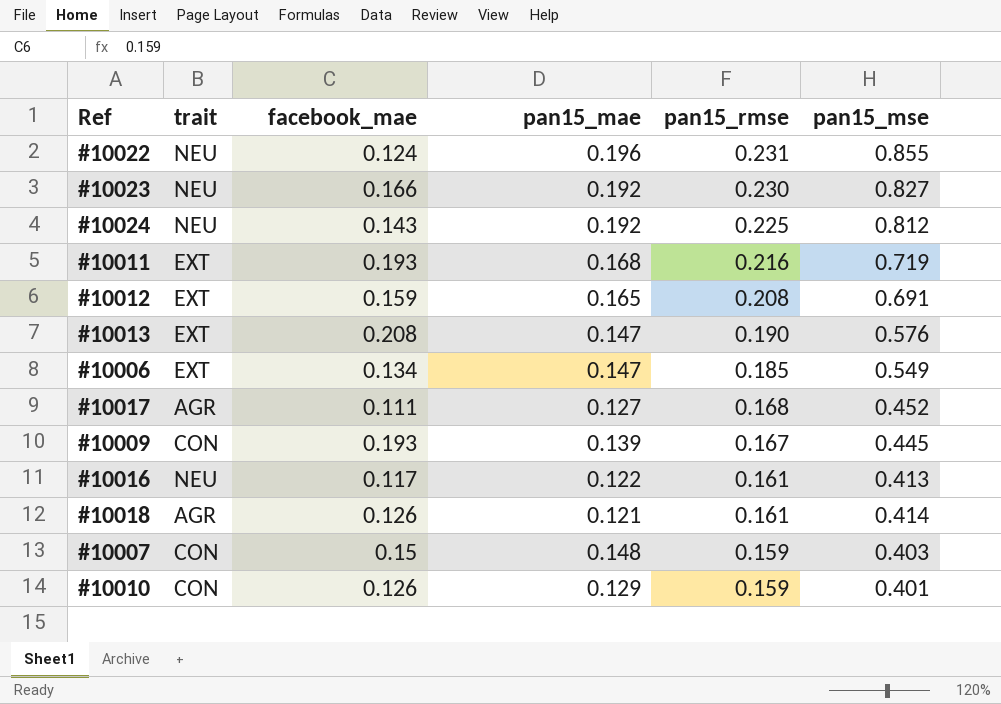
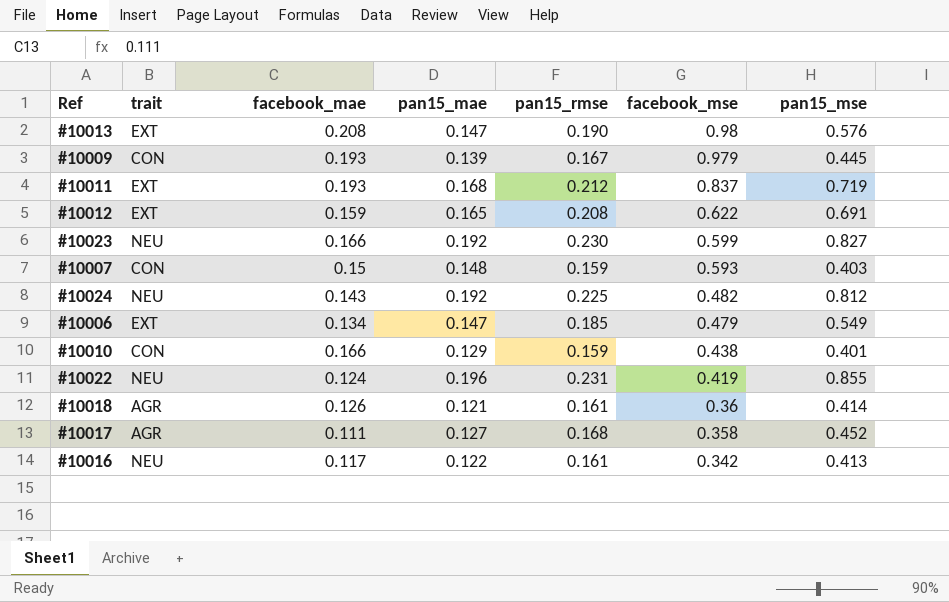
row order: pan15_rmse descending -> facebook_mse descending
column facebook_mse | position: none -> 6
#10011 | pan15_rmse: 0.216 -> 0.212
#10010 | facebook_mae: 0.126 -> 0.166

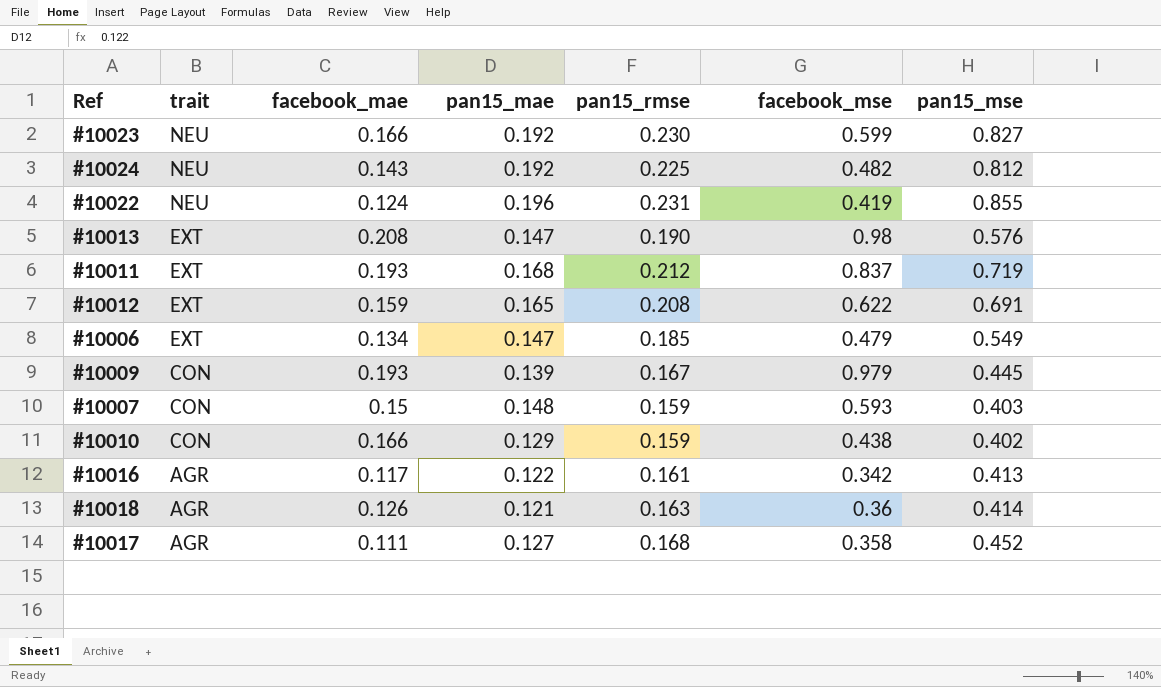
row order: facebook_mse descending -> trait descending
#10010 | pan15_mse: 0.401 -> 0.402
#10016 | trait: NEU -> AGR
#10018 | pan15_rmse: 0.161 -> 0.163

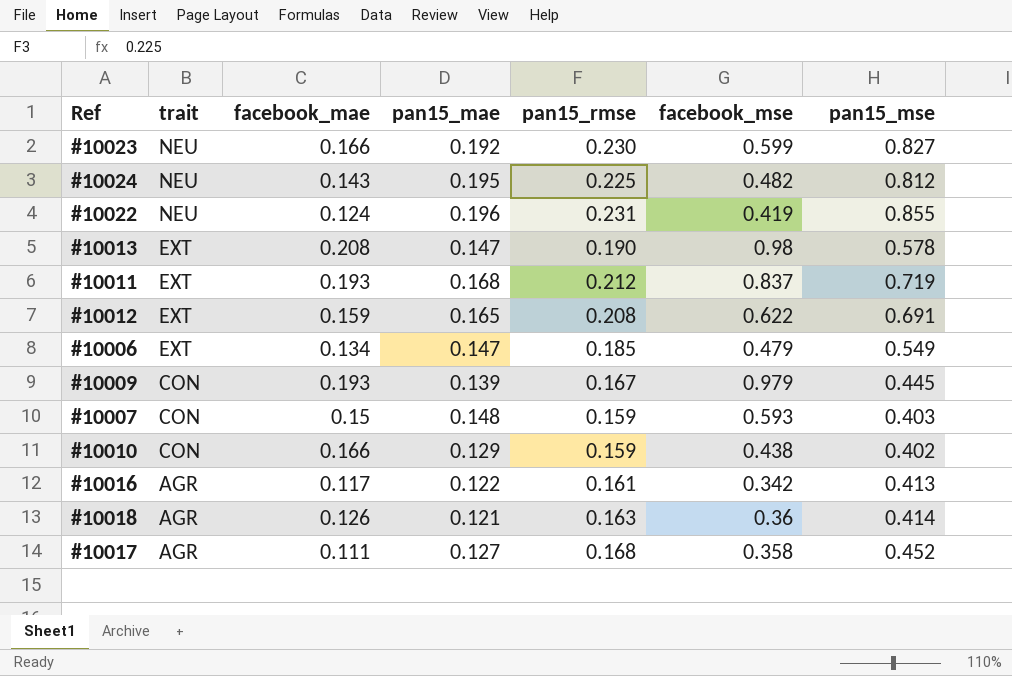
#10024 | pan15_mae: 0.192 -> 0.195
#10013 | pan15_mse: 0.576 -> 0.578

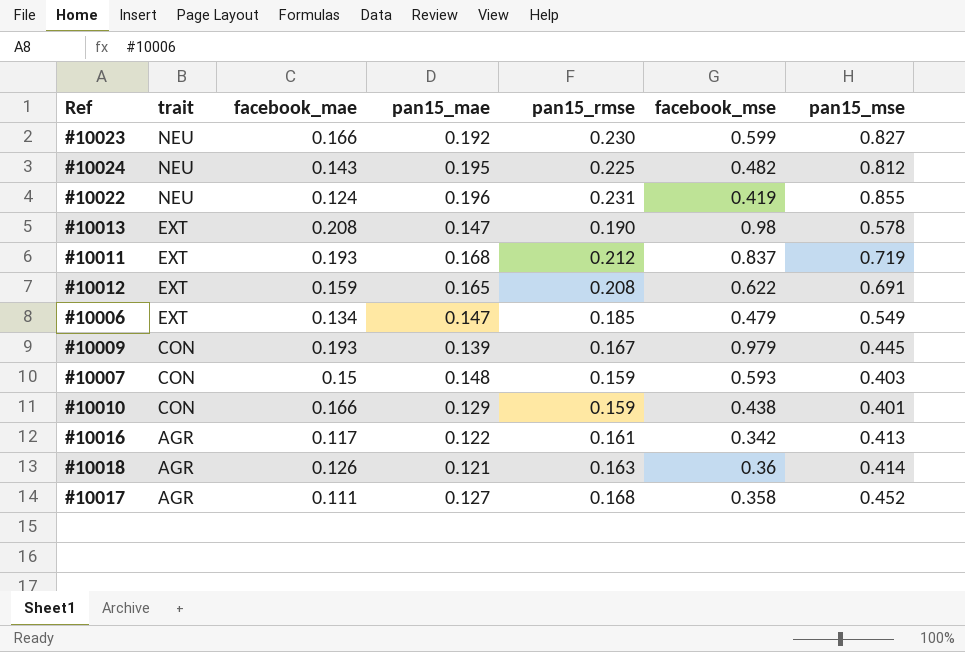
#10010 | pan15_mse: 0.402 -> 0.401

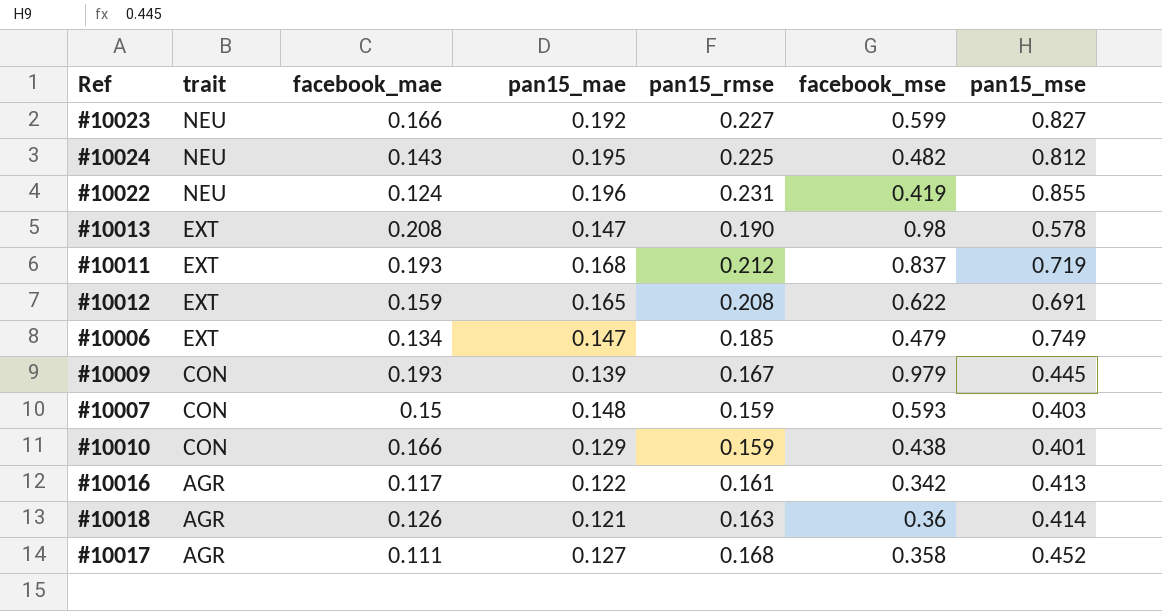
#10023 | pan15_rmse: 0.230 -> 0.227
#10006 | pan15_mse: 0.549 -> 0.749

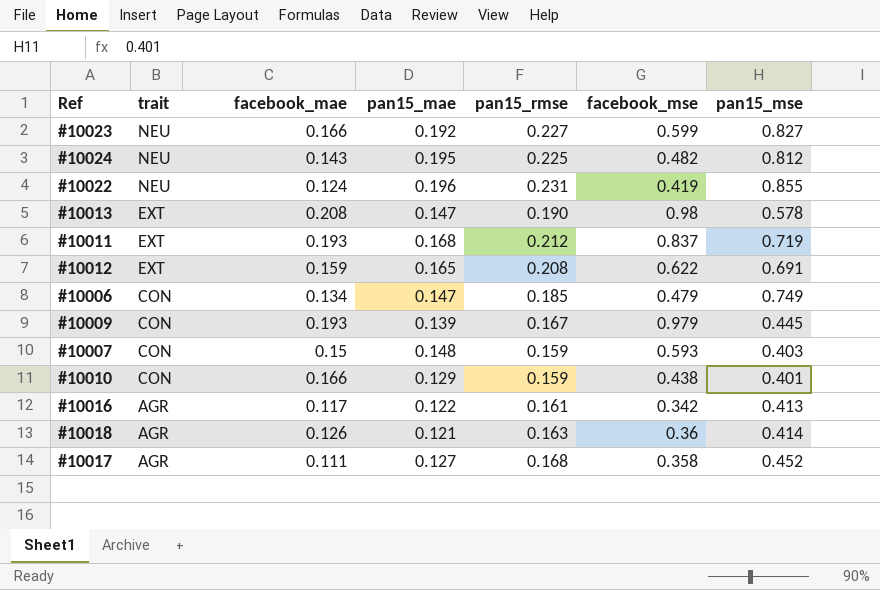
#10006 | trait: EXT -> CON

